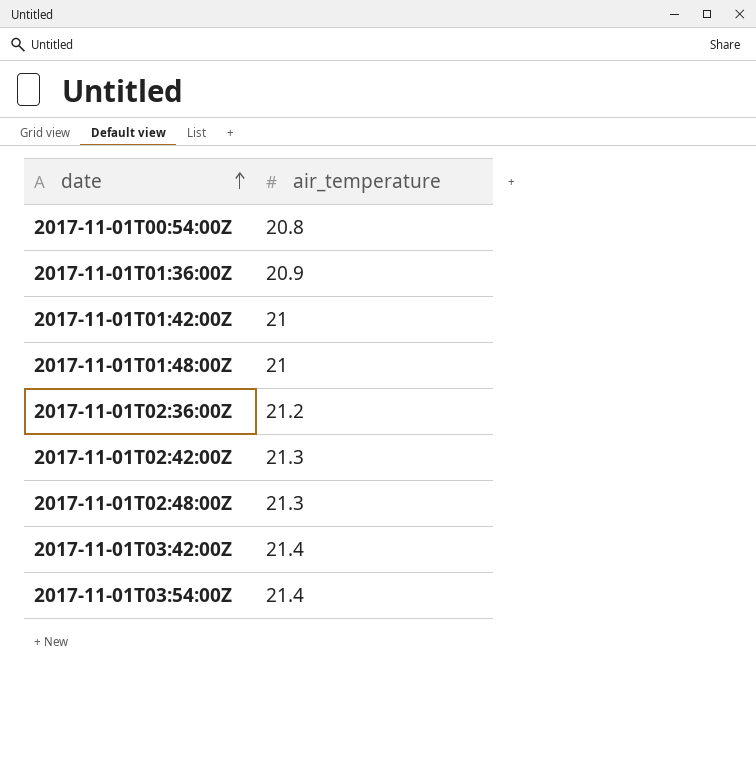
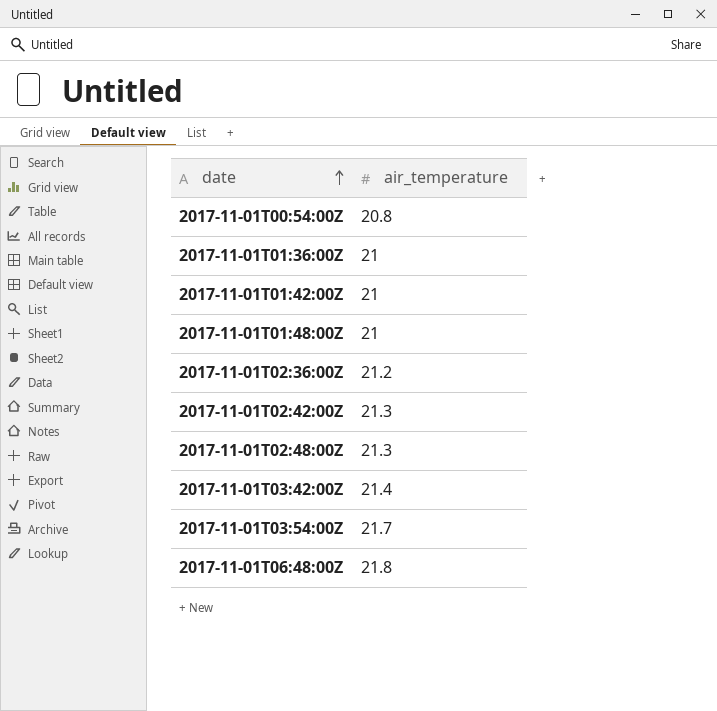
2017-11-01T01:36:00Z | air_temperature: 20.9 -> 21
2017-11-01T03:54:00Z | air_temperature: 21.4 -> 21.7
row 2017-11-01T06:48:00Z: none -> 21.8

